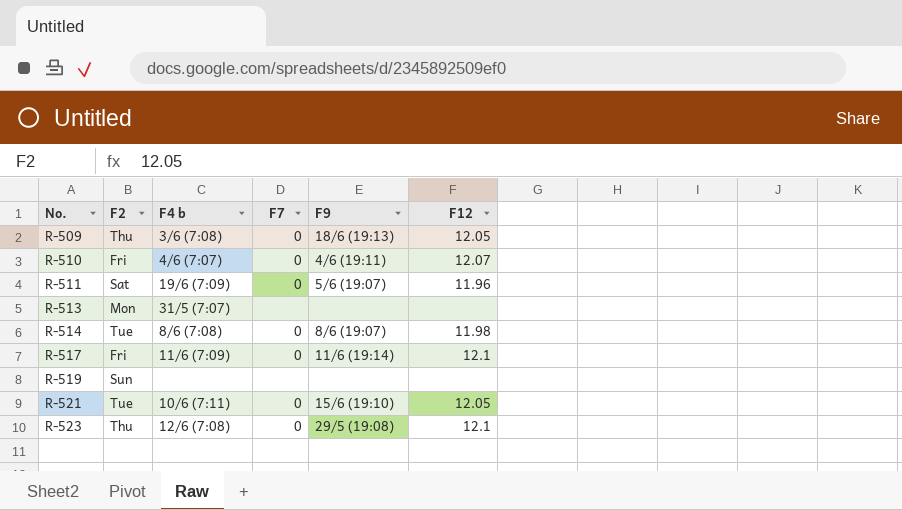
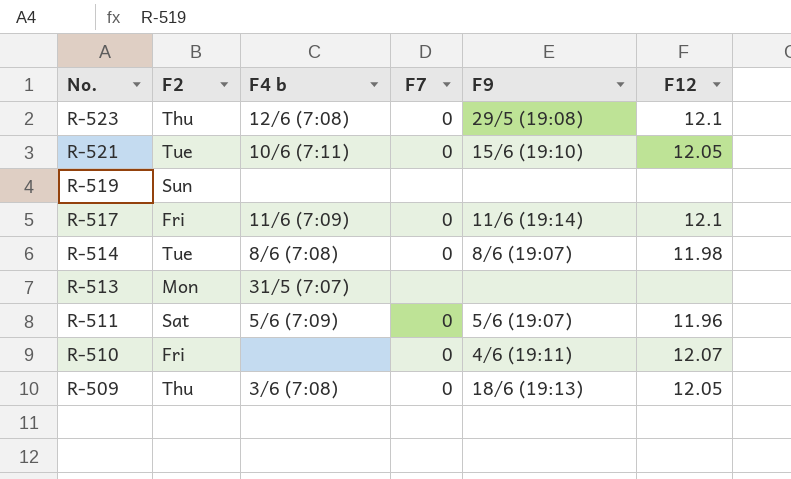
row order: No. ascending -> No. descending
R-511 | F4 b: 19/6 (7:09) -> 5/6 (7:09)
R-510 | F4 b: 4/6 (7:07) -> none

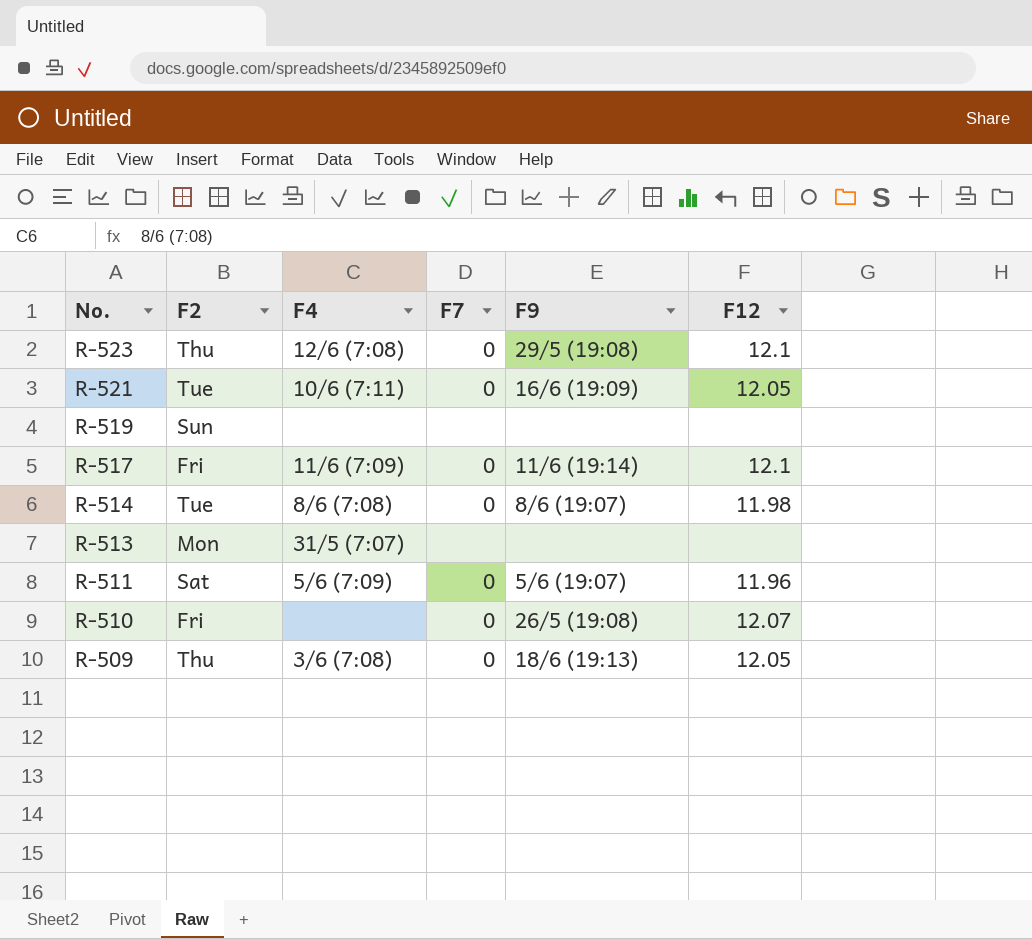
column name: F4 b -> F4
R-521 | F9: 15/6 (19:10) -> 16/6 (19:09)
R-510 | F9: 4/6 (19:11) -> 26/5 (19:08)

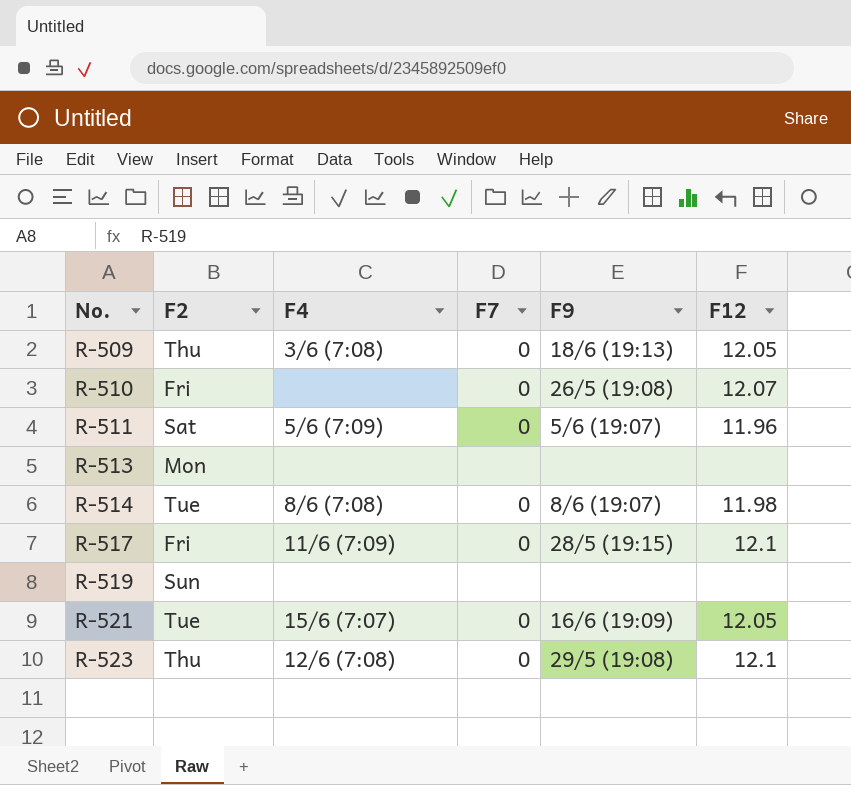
row order: No. descending -> No. ascending
R-513 | F4: 31/5 (7:07) -> none
R-517 | F9: 11/6 (19:14) -> 28/5 (19:15)
R-521 | F4: 10/6 (7:11) -> 15/6 (7:07)

